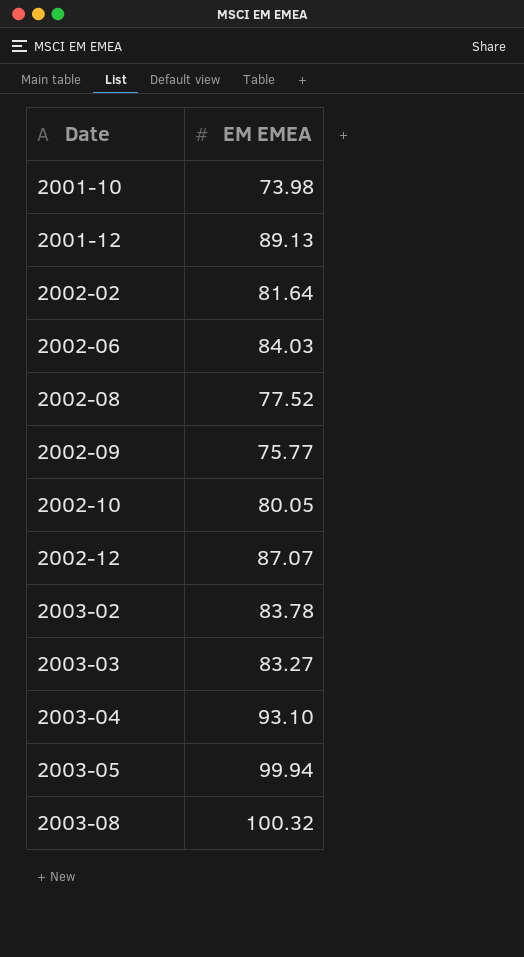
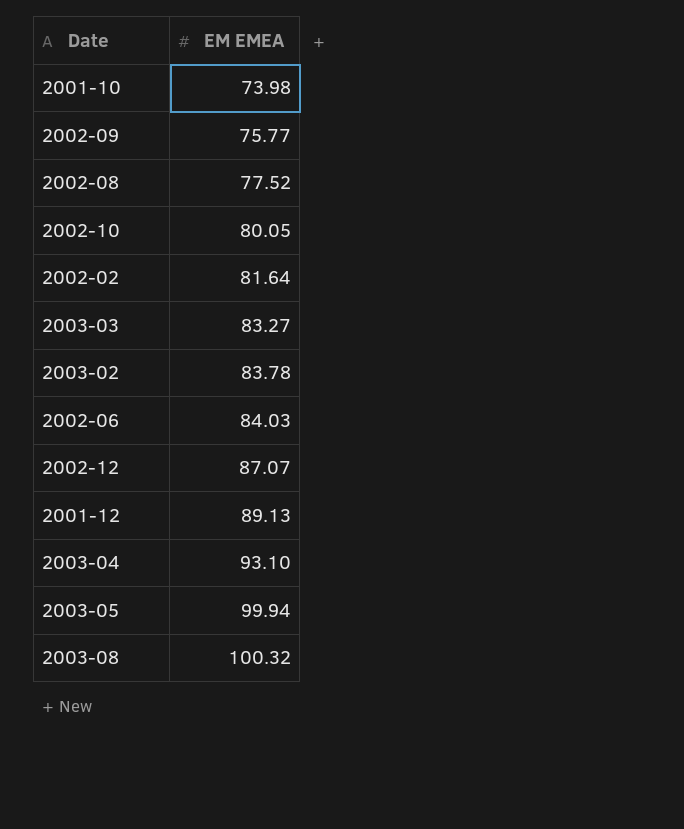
row order: Date ascending -> EM EMEA ascending

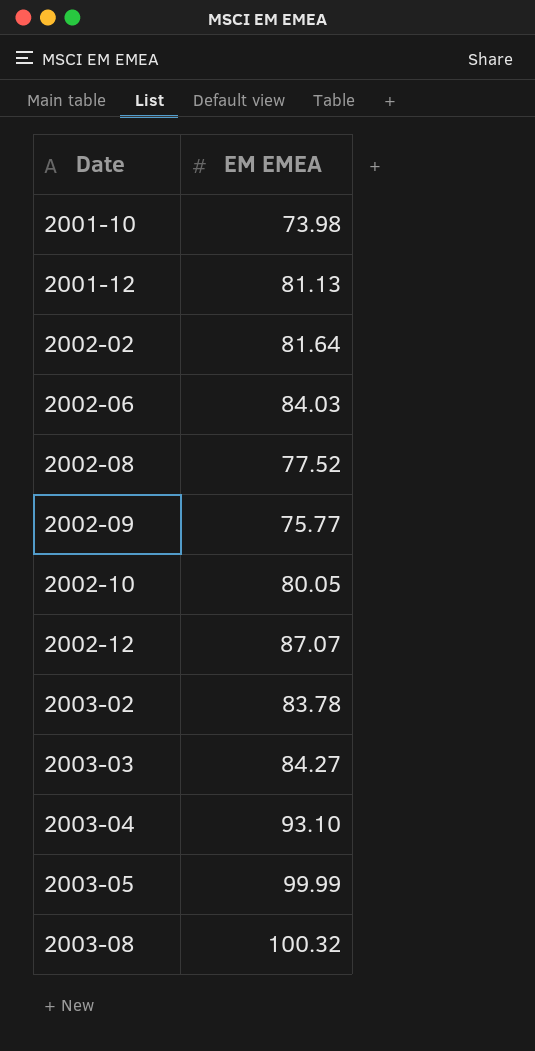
row order: EM EMEA ascending -> Date ascending
2001-12 | EM EMEA: 89.13 -> 81.13
2003-03 | EM EMEA: 83.27 -> 84.27
2003-05 | EM EMEA: 99.94 -> 99.99

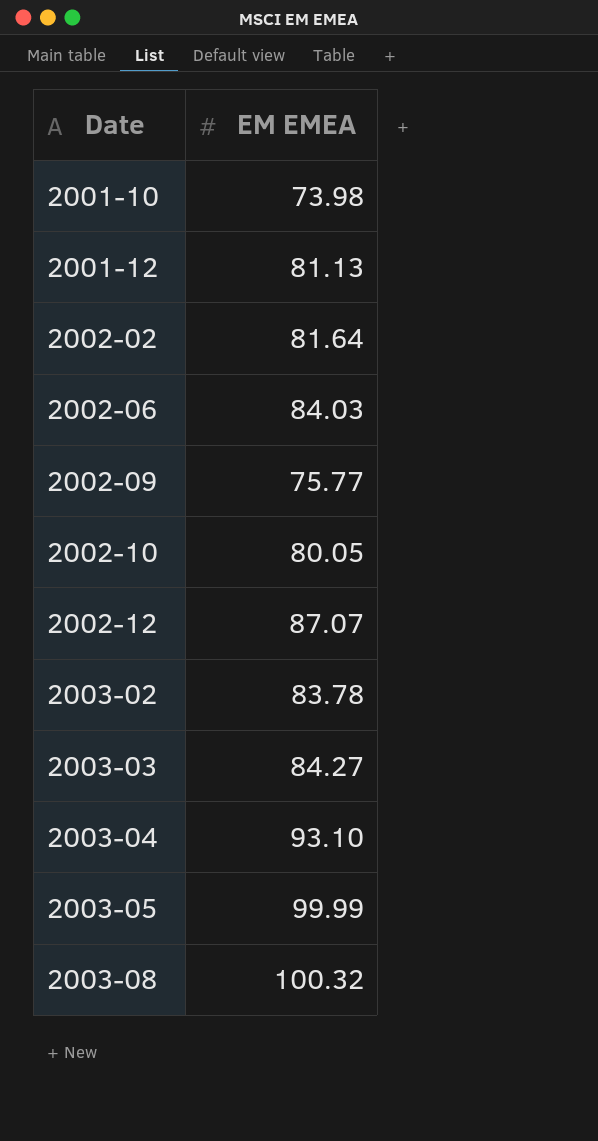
row 2002-08: 77.52 -> none

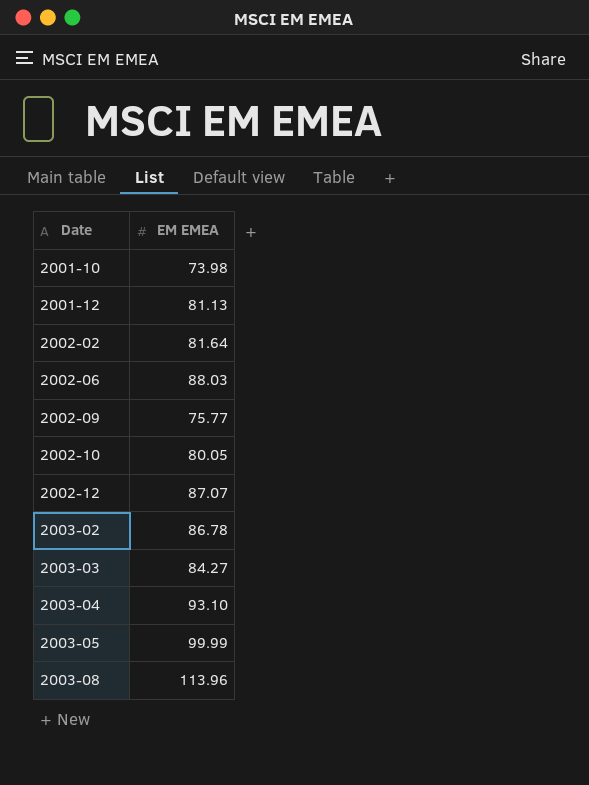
2002-06 | EM EMEA: 84.03 -> 88.03
2003-02 | EM EMEA: 83.78 -> 86.78
2003-08 | EM EMEA: 100.32 -> 113.96

